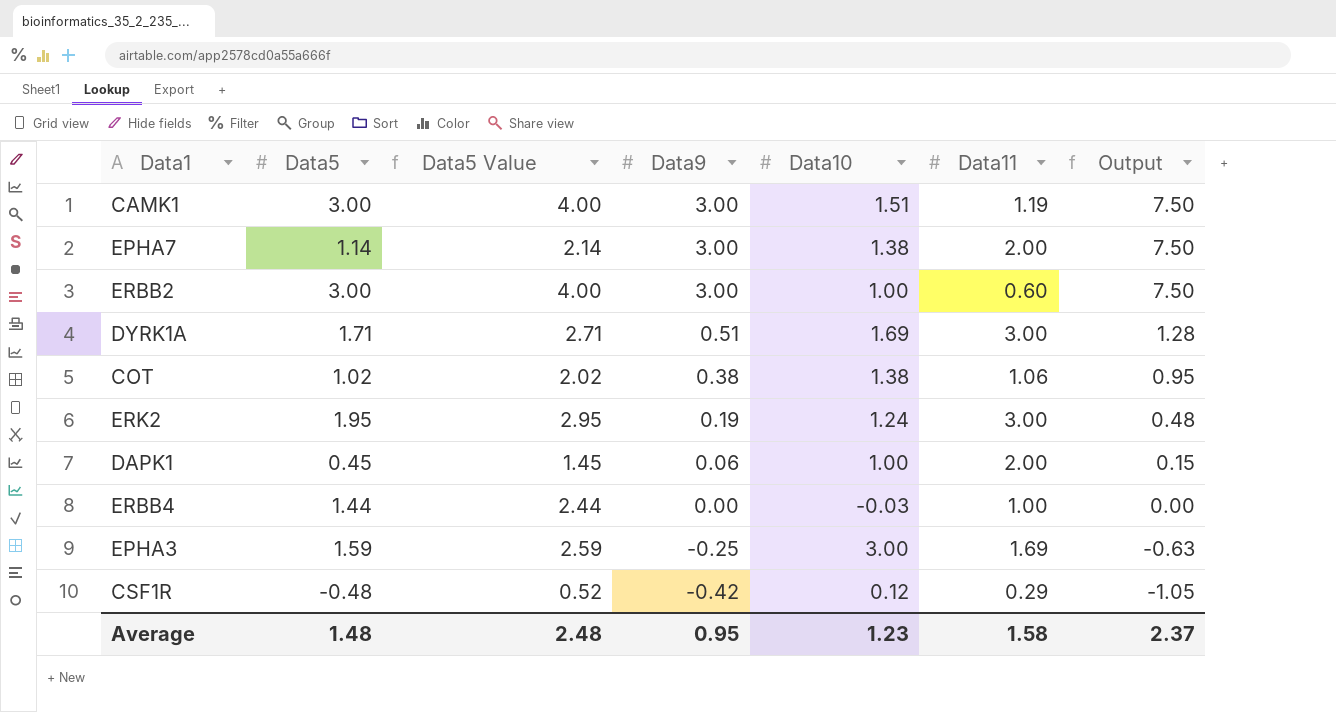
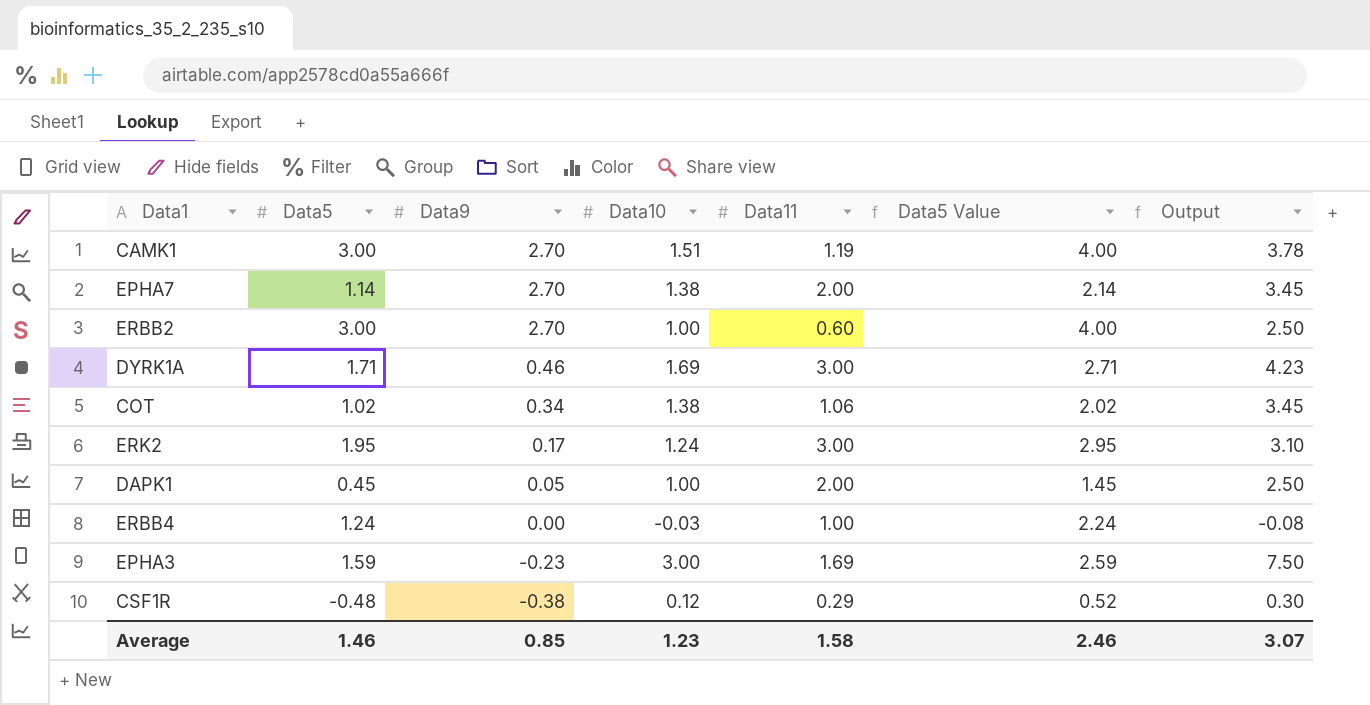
column Data5 Value | position: 3 -> 6
column Output | formula: [Data9] * 2.5 -> [Data10] * 2.5
CAMK1 | Data9: 3.00 -> 2.70
EPHA7 | Data9: 3.00 -> 2.70
ERBB2 | Data9: 3.00 -> 2.70
DYRK1A | Data9: 0.51 -> 0.46
COT | Data9: 0.38 -> 0.34
ERK2 | Data9: 0.19 -> 0.17
DAPK1 | Data9: 0.06 -> 0.05
ERBB4 | Data5: 1.44 -> 1.24
ERBB4 | Data5 Value: 2.44 -> 2.24
EPHA3 | Data9: -0.25 -> -0.23
CSF1R | Data9: -0.42 -> -0.38
Average | Data5: 1.48 -> 1.46
Average | Data9: 0.95 -> 0.85
Average | Data5 Value: 2.48 -> 2.46
Average | Output: 2.37 -> 3.07

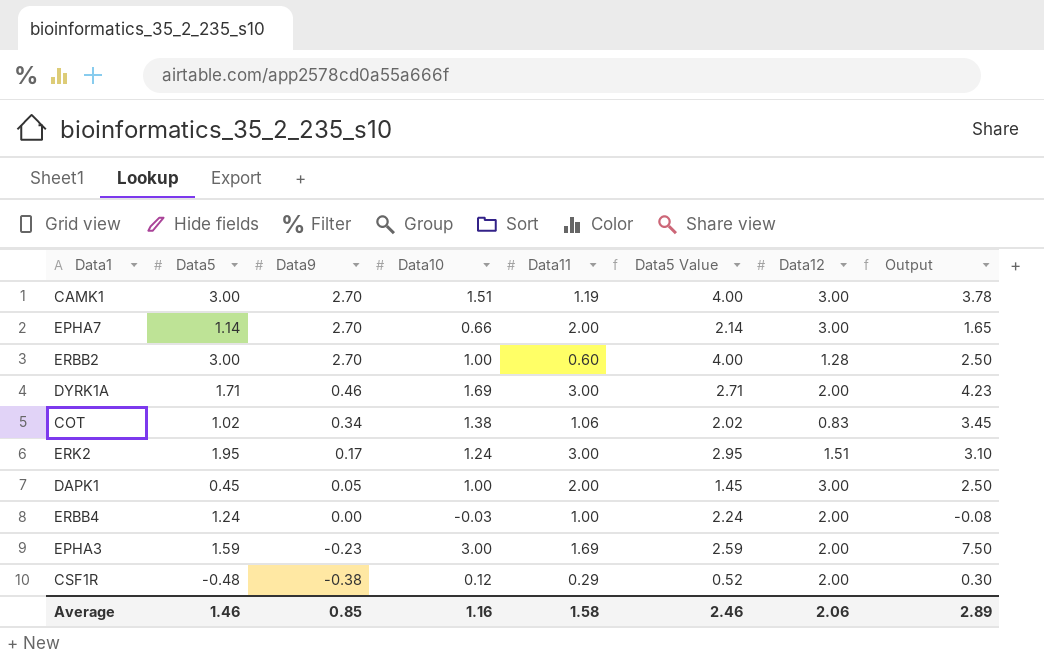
column Data12 | position: none -> 7
EPHA7 | Data10: 1.38 -> 0.66
EPHA7 | Output: 3.45 -> 1.65
Average | Data10: 1.23 -> 1.16
Average | Output: 3.07 -> 2.89

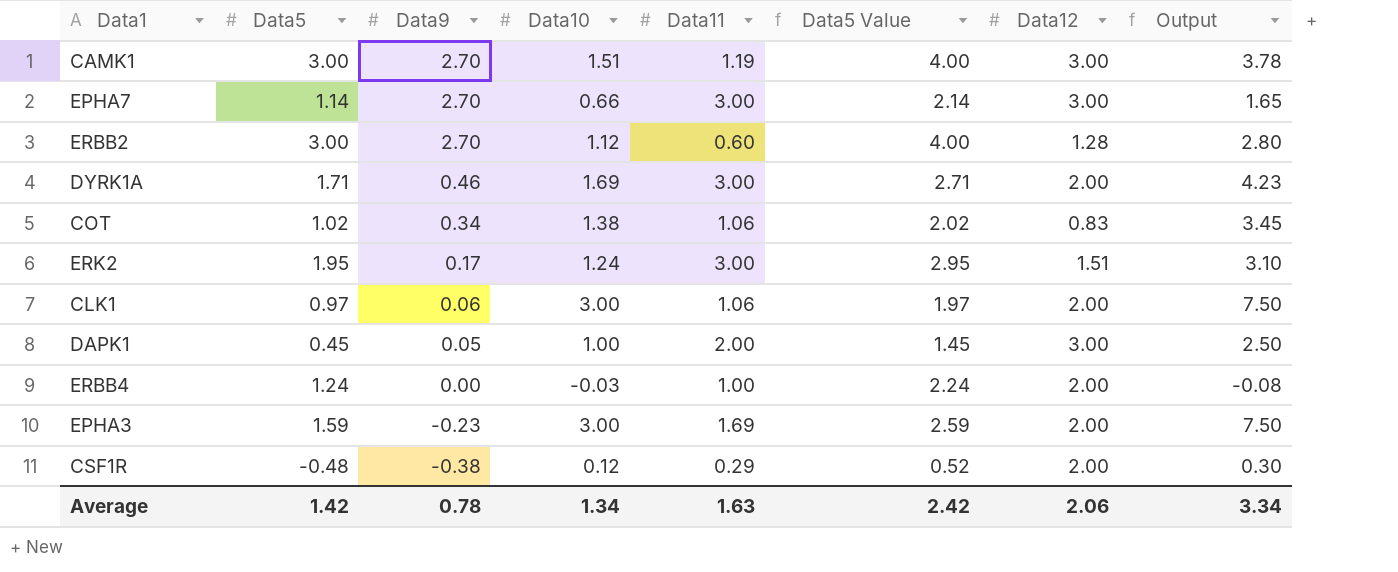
EPHA7 | Data11: 2.00 -> 3.00
ERBB2 | Data10: 1.00 -> 1.12
ERBB2 | Output: 2.50 -> 2.80
row CLK1: none -> 0.97 | 0.06 | 3.00 | 1.06 | 1.97 | 2.00 | 7.50
Average | Data5: 1.46 -> 1.42
Average | Data9: 0.85 -> 0.78
Average | Data10: 1.16 -> 1.34
Average | Data11: 1.58 -> 1.63
Average | Data5 Value: 2.46 -> 2.42
Average | Output: 2.89 -> 3.34

